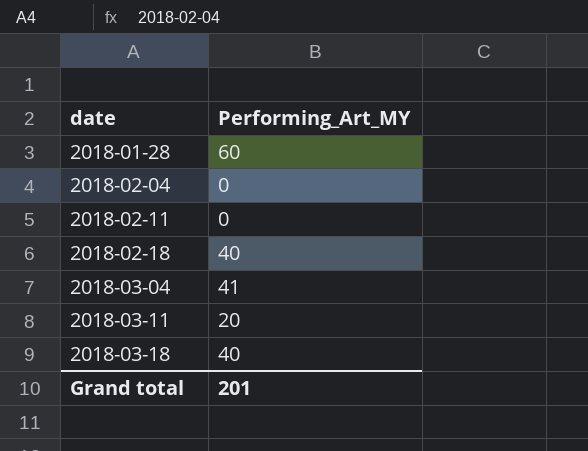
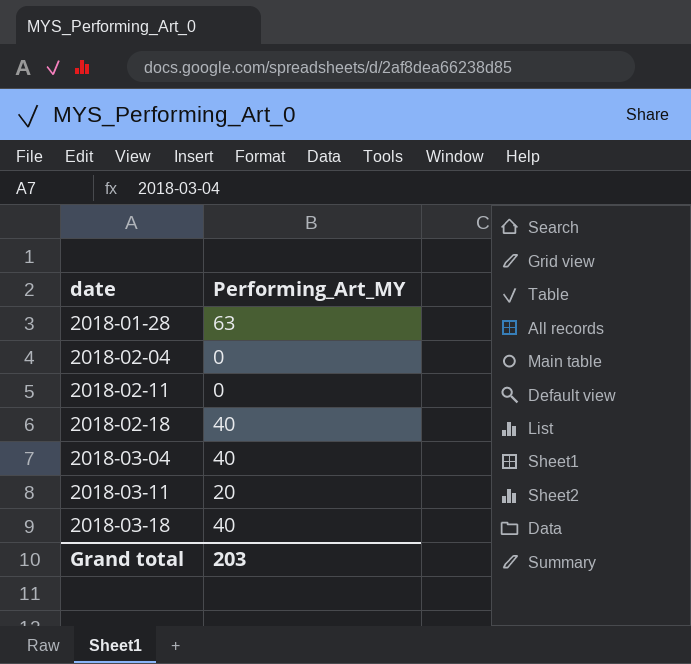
2018-01-28 | Performing_Art_MY: 60 -> 63
2018-03-04 | Performing_Art_MY: 41 -> 40
Grand total | Performing_Art_MY: 201 -> 203

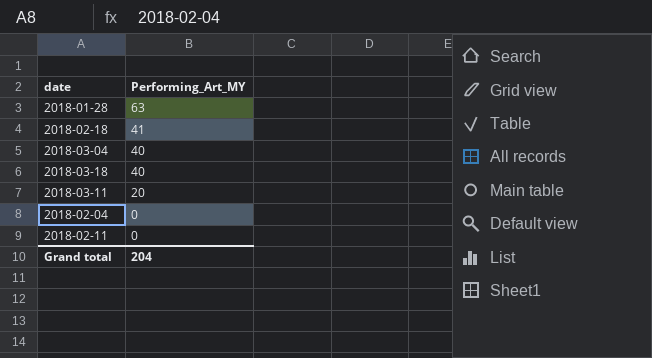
row order: date ascending -> Performing_Art_MY descending
2018-02-18 | Performing_Art_MY: 40 -> 41
Grand total | Performing_Art_MY: 203 -> 204

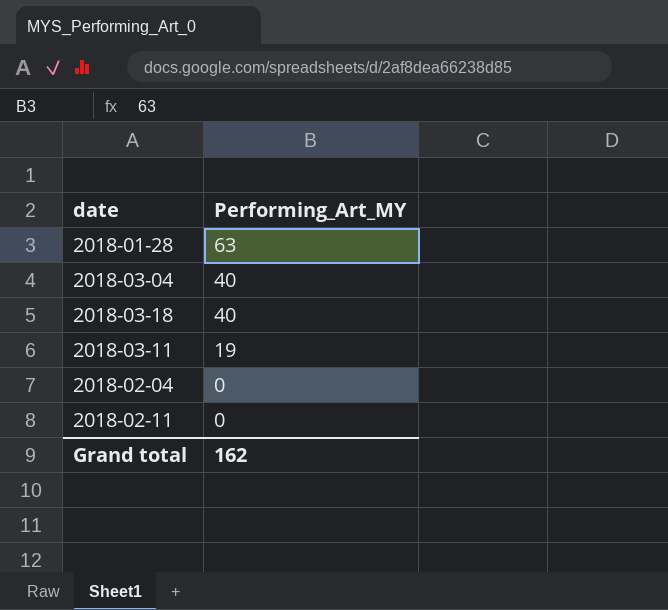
row 2018-02-18: 41 -> none
2018-03-11 | Performing_Art_MY: 20 -> 19
Grand total | Performing_Art_MY: 204 -> 162

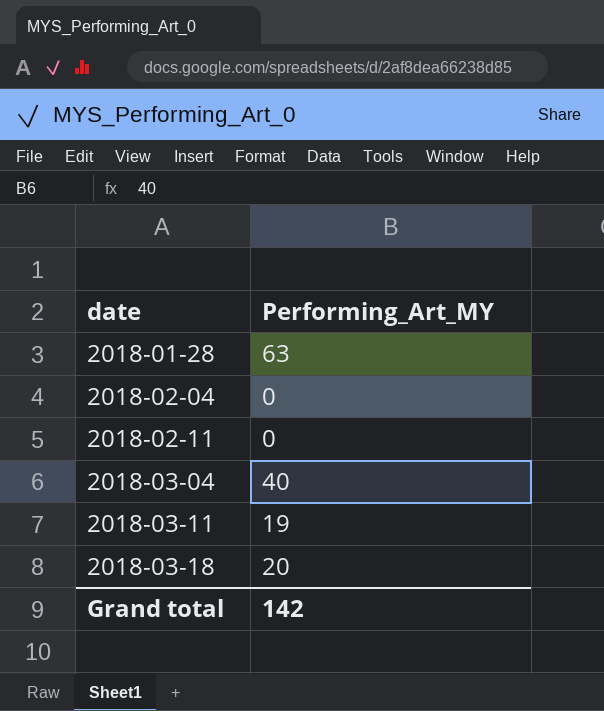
row order: Performing_Art_MY descending -> date ascending
2018-03-18 | Performing_Art_MY: 40 -> 20
Grand total | Performing_Art_MY: 162 -> 142

